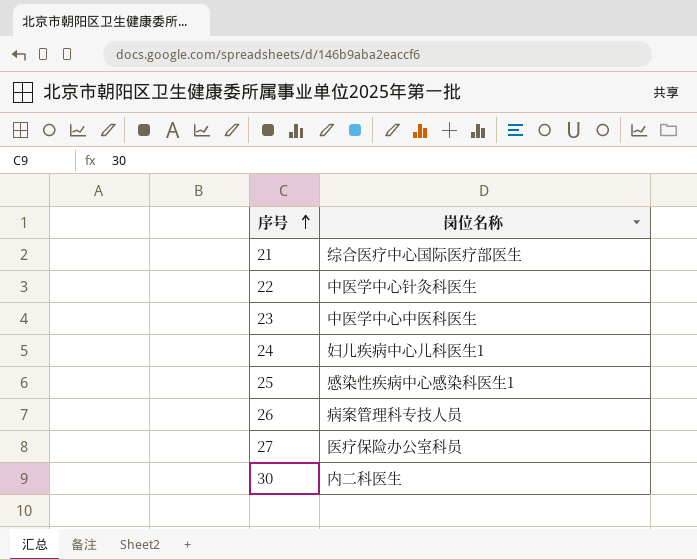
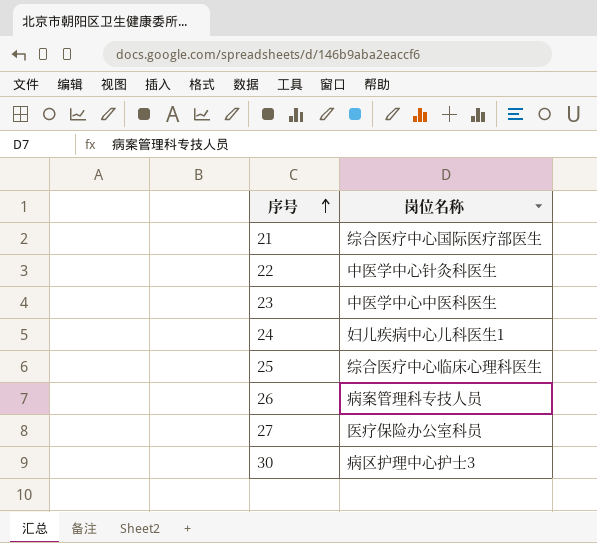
25 | 岗位名称: 感染性疾病中心感染科医生1 -> 综合医疗中心临床心理科医生
30 | 岗位名称: 内二科医生 -> 病区护理中心护士3

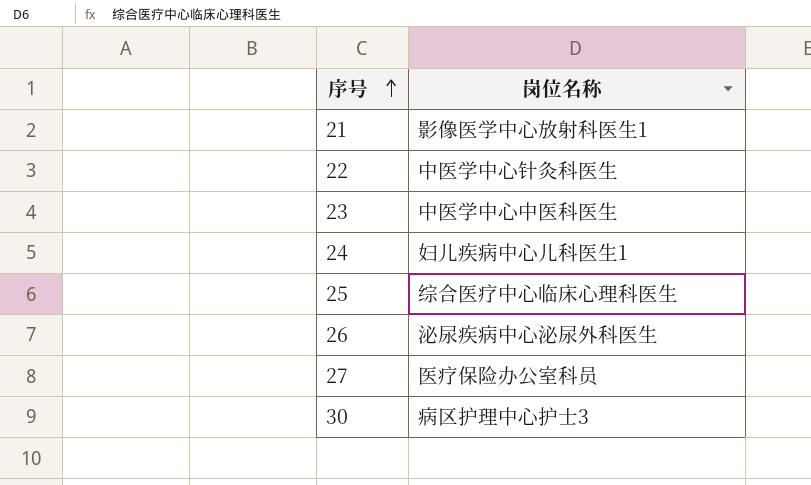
21 | 岗位名称: 综合医疗中心国际医疗部医生 -> 影像医学中心放射科医生1
26 | 岗位名称: 病案管理科专技人员 -> 泌尿疾病中心泌尿外科医生

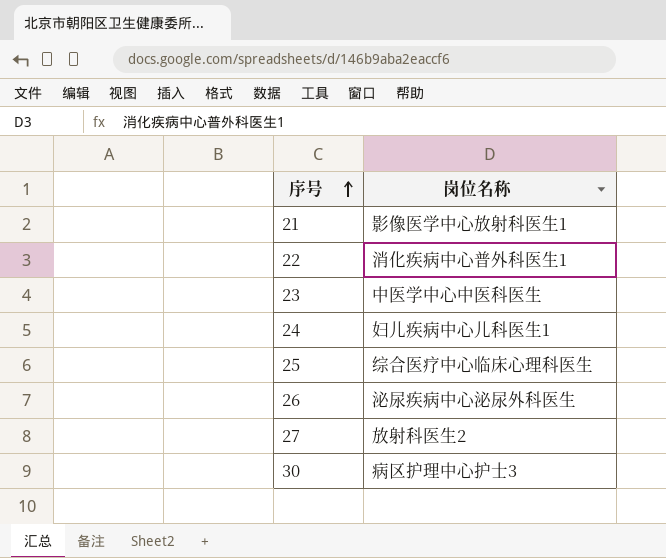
22 | 岗位名称: 中医学中心针灸科医生 -> 消化疾病中心普外科医生1
27 | 岗位名称: 医疗保险办公室科员 -> 放射科医生2

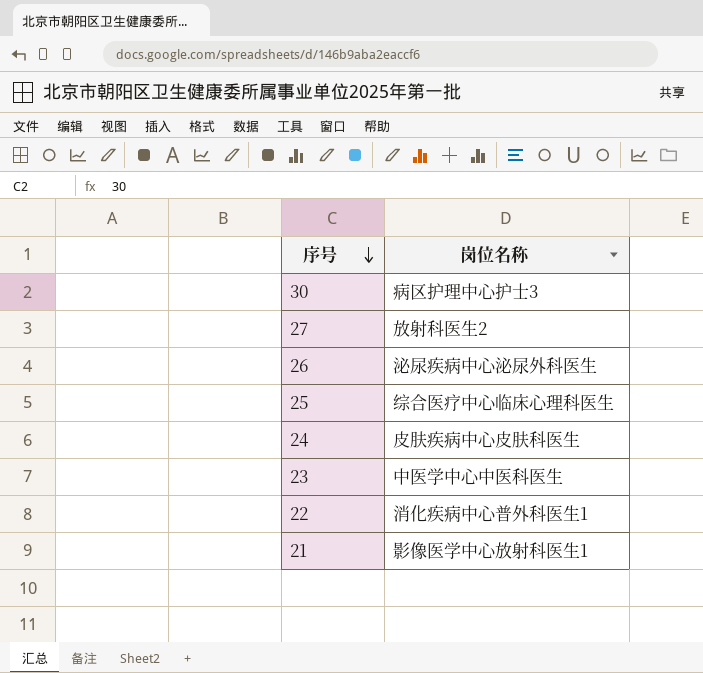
row order: 序号 ascending -> 序号 descending
24 | 岗位名称: 妇儿疾病中心儿科医生1 -> 皮肤疾病中心皮肤科医生

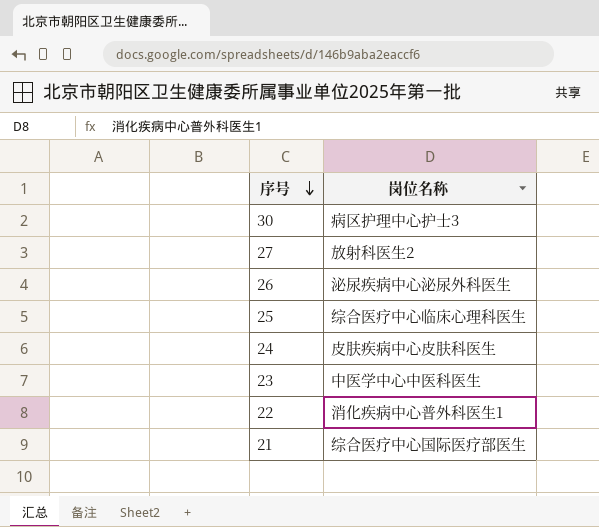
21 | 岗位名称: 影像医学中心放射科医生1 -> 综合医疗中心国际医疗部医生

